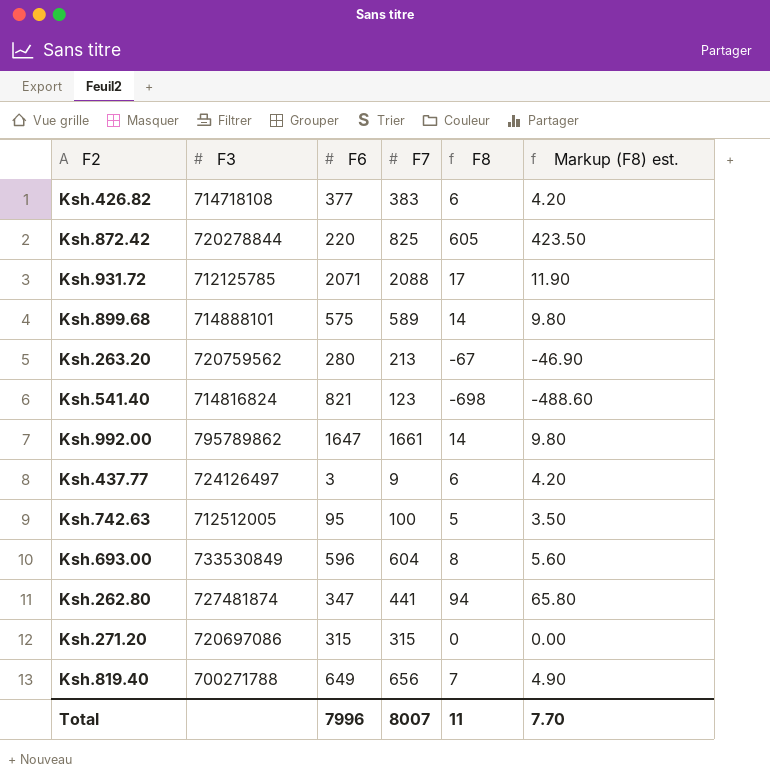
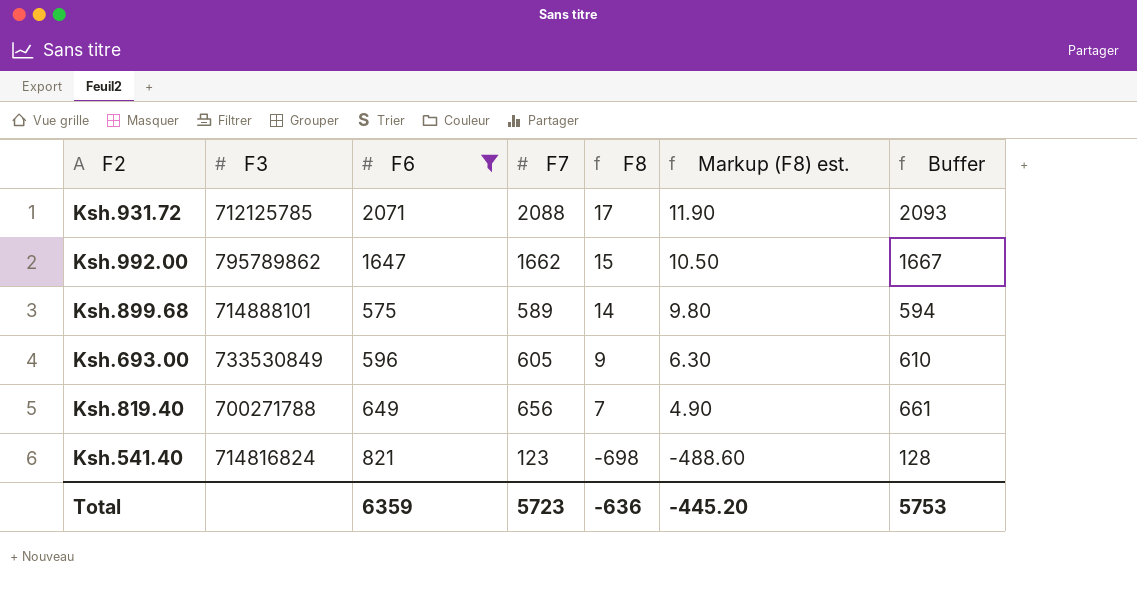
filter: none -> F6 >= 575
row order: none -> F8 descending
column Buffer | formula: none -> [F7] + 5
Ksh.992.00 | F7: 1661 -> 1662
Ksh.992.00 | F8: 14 -> 15
Ksh.992.00 | Markup (F8) est.: 9.80 -> 10.50
Ksh.693.00 | F7: 604 -> 605
Ksh.693.00 | F8: 8 -> 9
Ksh.693.00 | Markup (F8) est.: 5.60 -> 6.30
Total | F6: 7996 -> 6359
Total | F7: 8007 -> 5723
Total | F8: 11 -> -636
Total | Markup (F8) est.: 7.70 -> -445.20

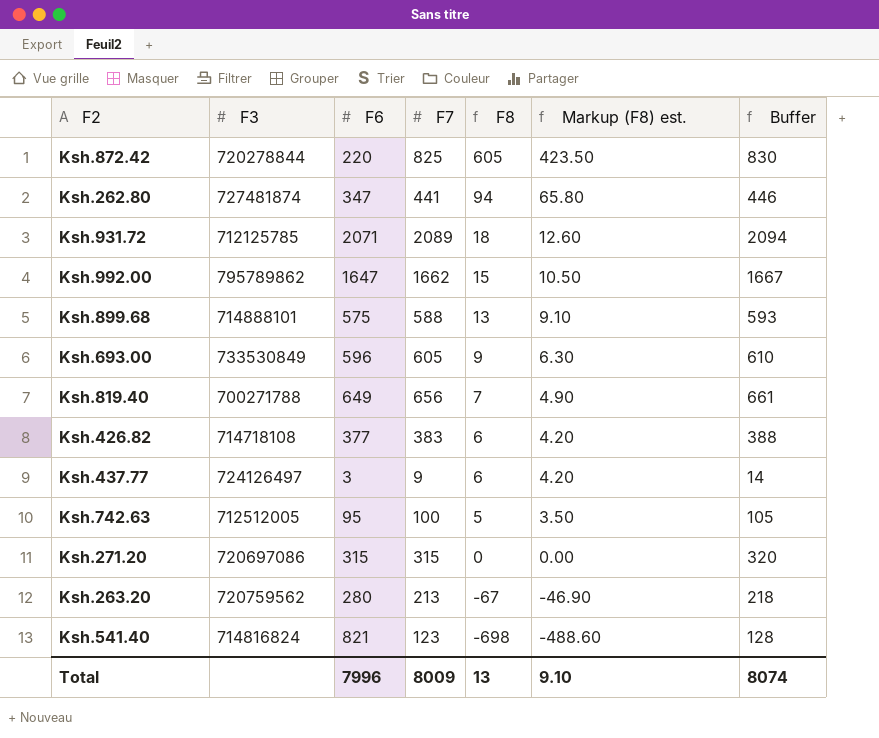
filter: F6 >= 575 -> none
Ksh.931.72 | F7: 2088 -> 2089
Ksh.931.72 | F8: 17 -> 18
Ksh.931.72 | Markup (F8) est.: 11.90 -> 12.60
Ksh.931.72 | Buffer: 2093 -> 2094
Ksh.899.68 | F7: 589 -> 588
Ksh.899.68 | F8: 14 -> 13
Ksh.899.68 | Markup (F8) est.: 9.80 -> 9.10
Ksh.899.68 | Buffer: 594 -> 593
Total | F6: 6359 -> 7996
Total | F7: 5723 -> 8009
Total | F8: -636 -> 13
Total | Markup (F8) est.: -445.20 -> 9.10
Total | Buffer: 5753 -> 8074

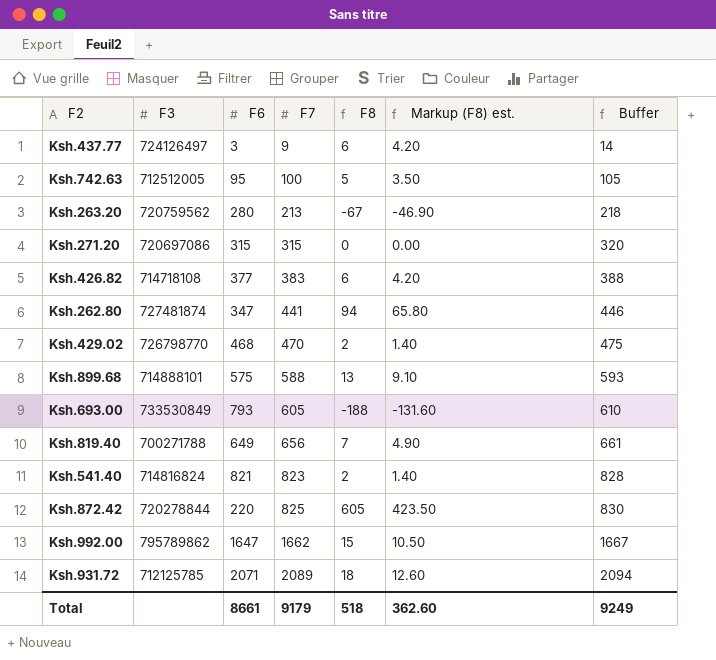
row order: F8 descending -> F7 ascending
row Ksh.429.02: none -> 726798770 | 468 | 470 | 2 | 1.40 | 475
Ksh.693.00 | F6: 596 -> 793
Ksh.693.00 | F8: 9 -> -188
Ksh.693.00 | Markup (F8) est.: 6.30 -> -131.60
Ksh.541.40 | F7: 123 -> 823
Ksh.541.40 | F8: -698 -> 2
Ksh.541.40 | Markup (F8) est.: -488.60 -> 1.40
Ksh.541.40 | Buffer: 128 -> 828
Total | F6: 7996 -> 8661
Total | F7: 8009 -> 9179
Total | F8: 13 -> 518
Total | Markup (F8) est.: 9.10 -> 362.60
Total | Buffer: 8074 -> 9249

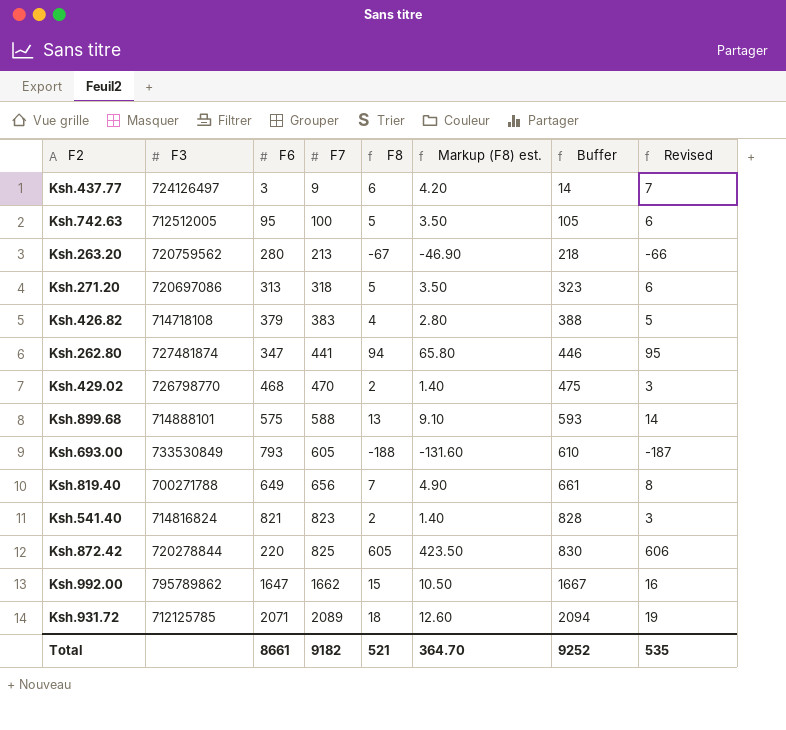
column Revised | formula: none -> [F8] + 1
Ksh.271.20 | F6: 315 -> 313
Ksh.271.20 | F7: 315 -> 318
Ksh.271.20 | F8: 0 -> 5
Ksh.271.20 | Markup (F8) est.: 0.00 -> 3.50
Ksh.271.20 | Buffer: 320 -> 323
Ksh.426.82 | F6: 377 -> 379
Ksh.426.82 | F8: 6 -> 4
Ksh.426.82 | Markup (F8) est.: 4.20 -> 2.80
Total | F7: 9179 -> 9182
Total | F8: 518 -> 521
Total | Markup (F8) est.: 362.60 -> 364.70
Total | Buffer: 9249 -> 9252

